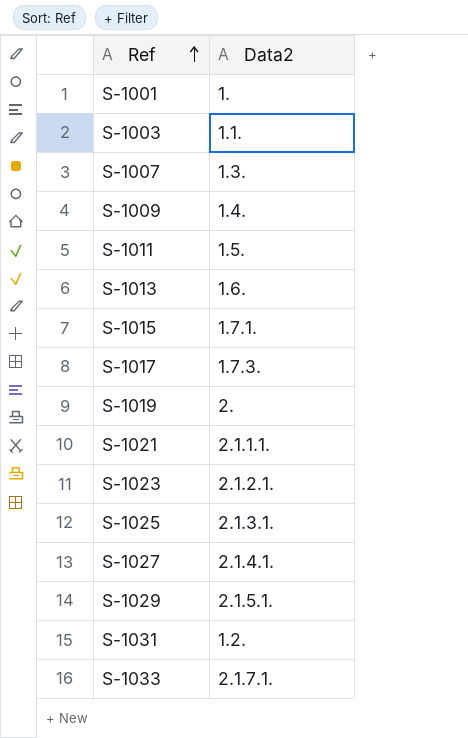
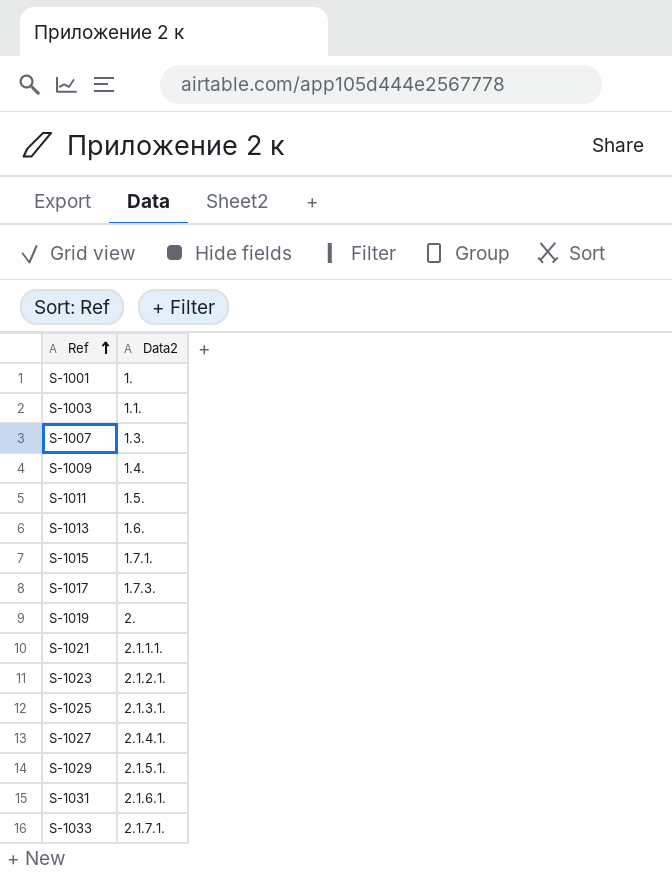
S-1031 | Data2: 1.2. -> 2.1.6.1.

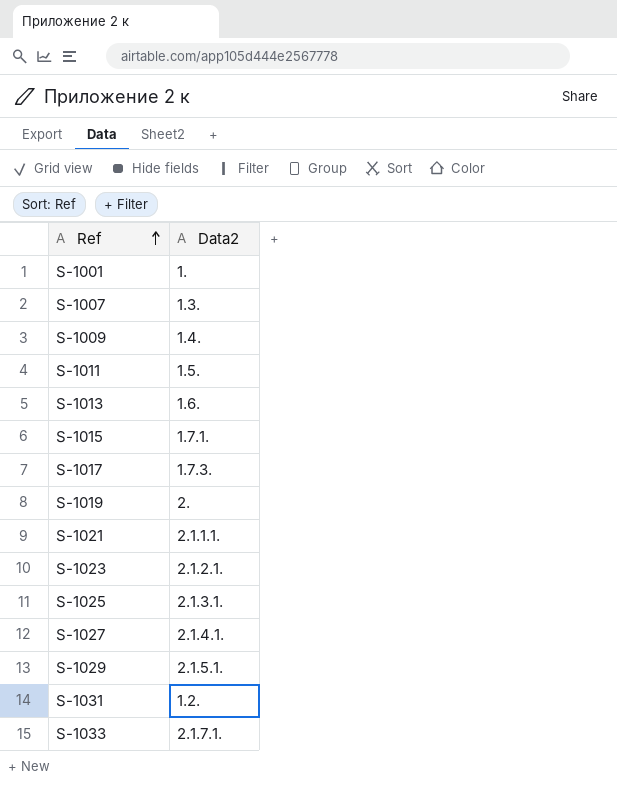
row S-1003: 1.1. -> none
S-1031 | Data2: 2.1.6.1. -> 1.2.

